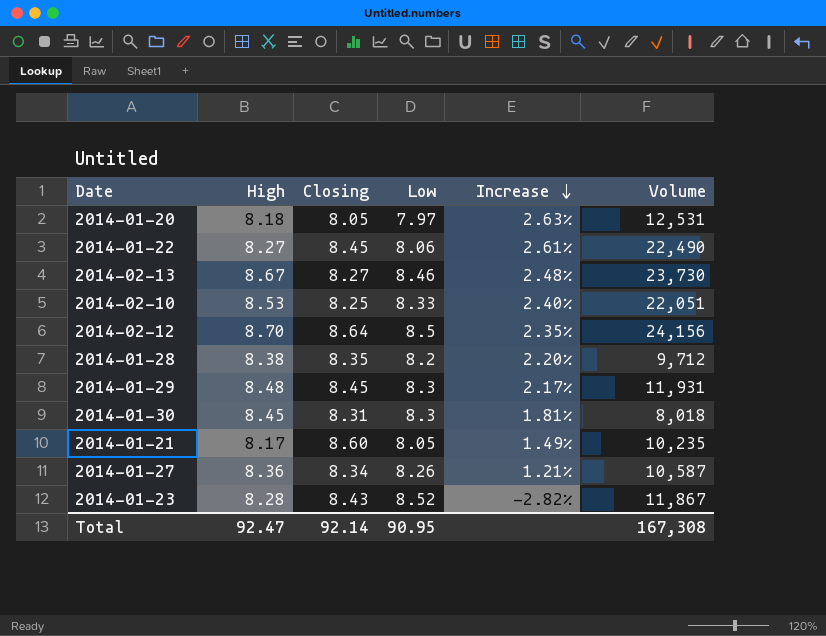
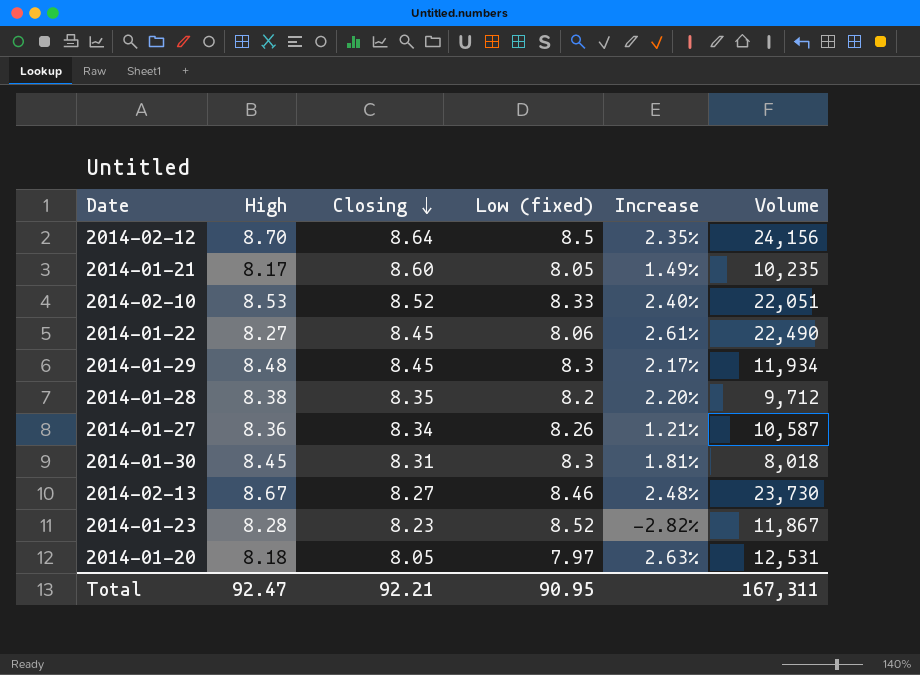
row order: Increase descending -> Closing descending
column name: Low -> Low (fixed)
2014-02-10 | Closing: 8.25 -> 8.52
2014-01-29 | Volume: 11,931 -> 11,934
2014-01-23 | Closing: 8.43 -> 8.23
Total | Closing: 92.14 -> 92.21
Total | Volume: 167,308 -> 167,311

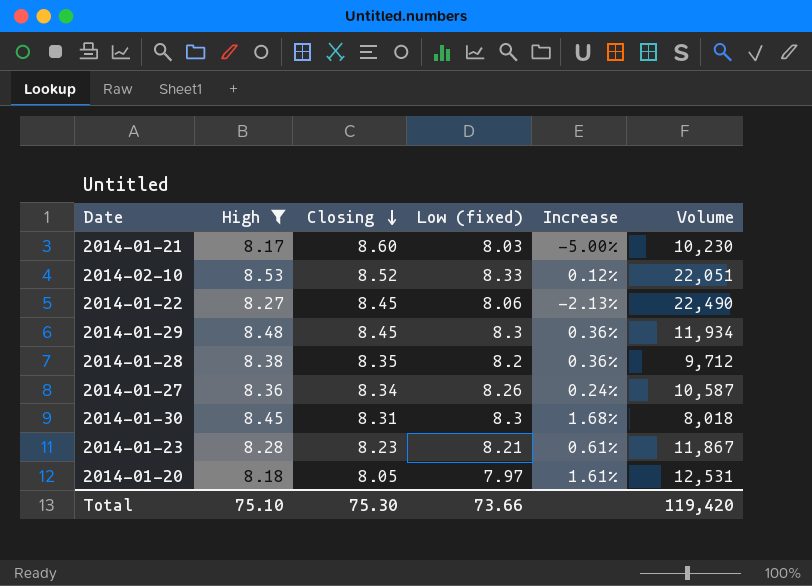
filter: none -> High <= 8.53
column Increase | formula: ([High] - [Low (fixed)]) / [Low (fixed)] -> ([High] - [Closing]) / [Closing]
2014-01-21 | Low (fixed): 8.05 -> 8.03
2014-01-21 | Volume: 10,235 -> 10,230
2014-01-23 | Low (fixed): 8.52 -> 8.21
Total | High: 92.47 -> 75.10
Total | Closing: 92.21 -> 75.30
Total | Low (fixed): 90.95 -> 73.66
Total | Volume: 167,311 -> 119,420

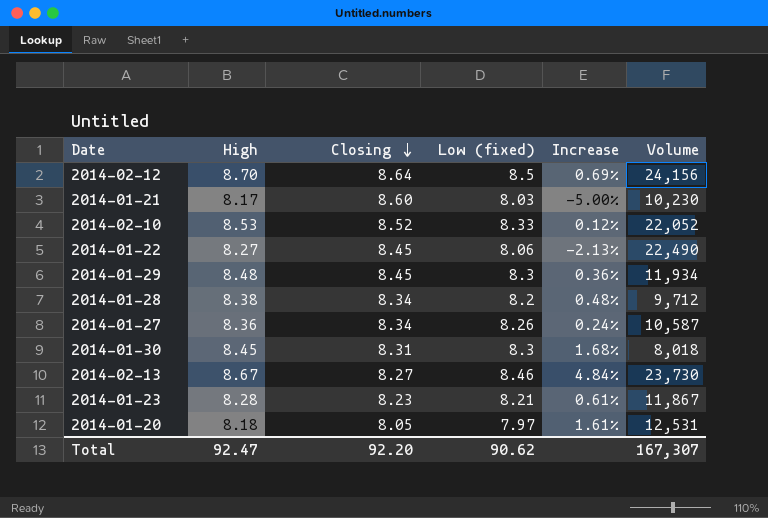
filter: High <= 8.53 -> none
2014-02-10 | Volume: 22,051 -> 22,052
2014-01-28 | Closing: 8.35 -> 8.34
2014-01-28 | Increase: 0.36% -> 0.48%
Total | High: 75.10 -> 92.47
Total | Closing: 75.30 -> 92.20
Total | Low (fixed): 73.66 -> 90.62
Total | Volume: 119,420 -> 167,307

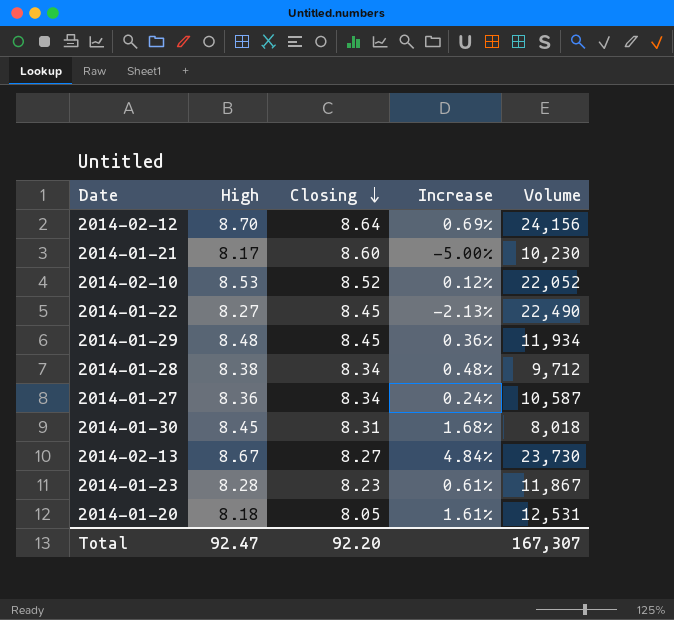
column Low (fixed) | position: 4 -> none

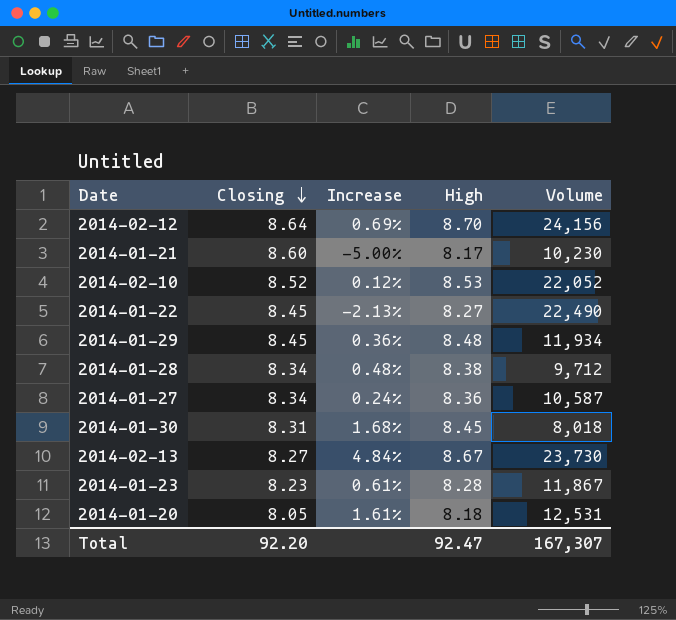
column High | position: 2 -> 4

